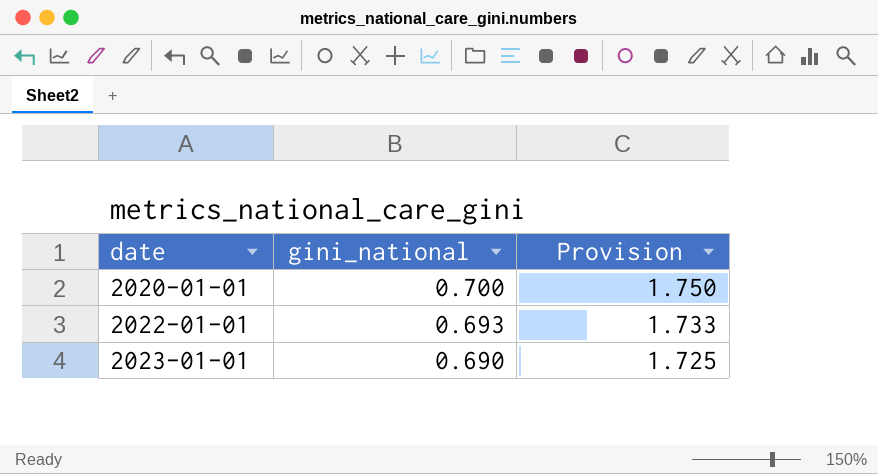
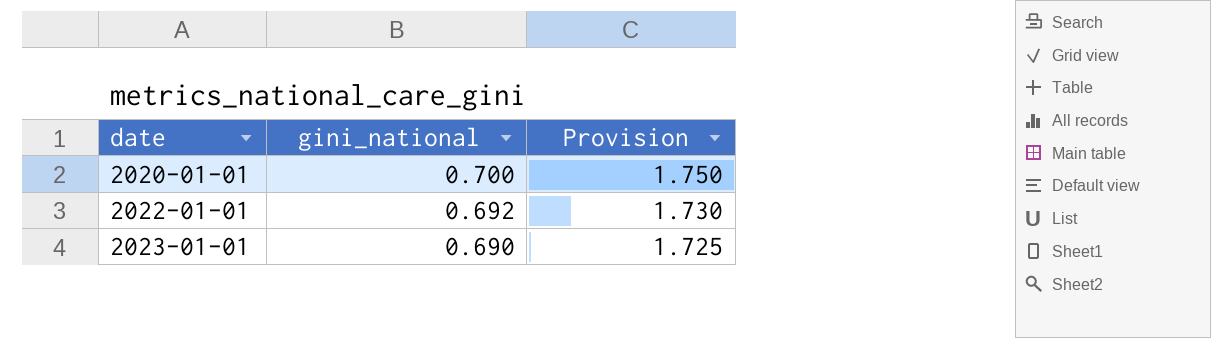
2022-01-01 | gini_national: 0.693 -> 0.692
2022-01-01 | Provision: 1.733 -> 1.730

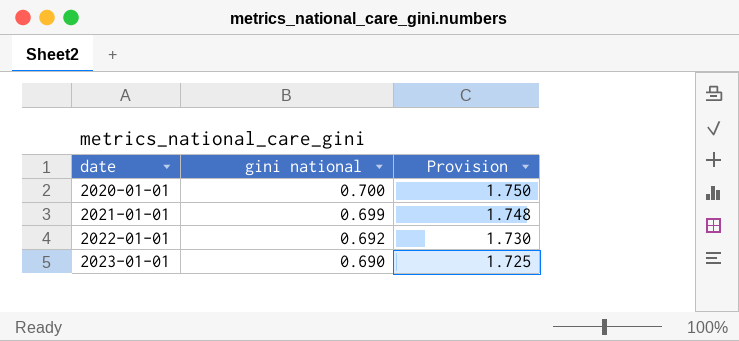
column name: gini_national -> gini national
row 2021-01-01: none -> 0.699 | 1.748

